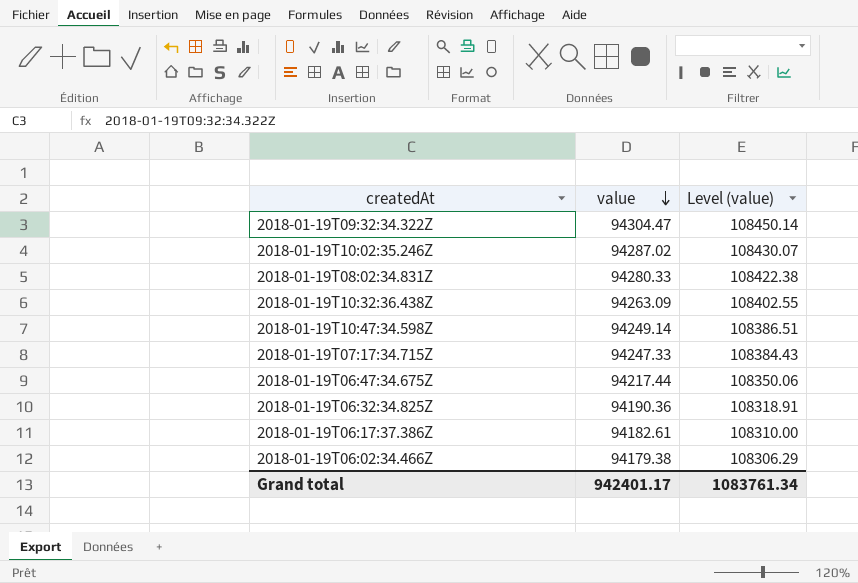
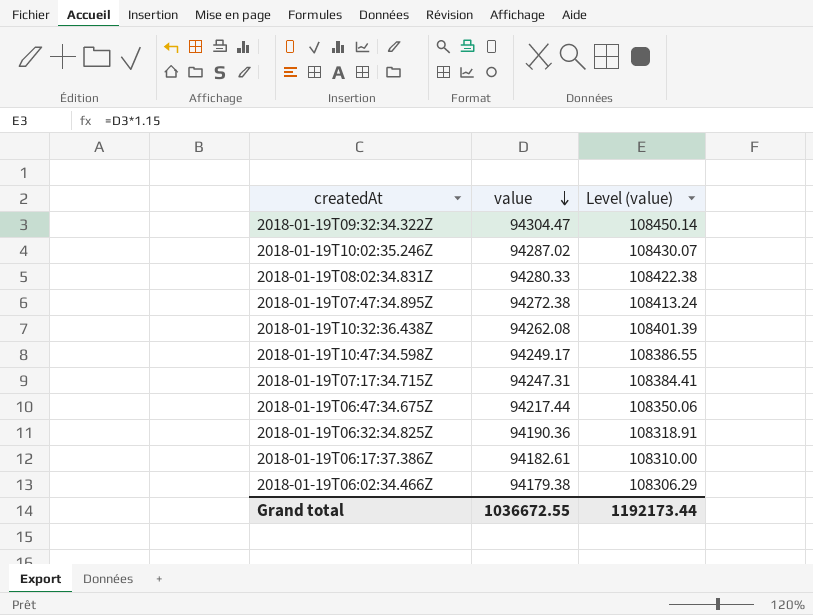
row 2018-01-19T07:47:34.895Z: none -> 94272.38 | 108413.24
2018-01-19T10:32:36.438Z | value: 94263.09 -> 94262.08
2018-01-19T10:32:36.438Z | Level (value): 108402.55 -> 108401.39
2018-01-19T10:47:34.598Z | value: 94249.14 -> 94249.17
2018-01-19T10:47:34.598Z | Level (value): 108386.51 -> 108386.55
2018-01-19T07:17:34.715Z | value: 94247.33 -> 94247.31
2018-01-19T07:17:34.715Z | Level (value): 108384.43 -> 108384.41
Grand total | value: 942401.17 -> 1036672.55
Grand total | Level (value): 1083761.34 -> 1192173.44

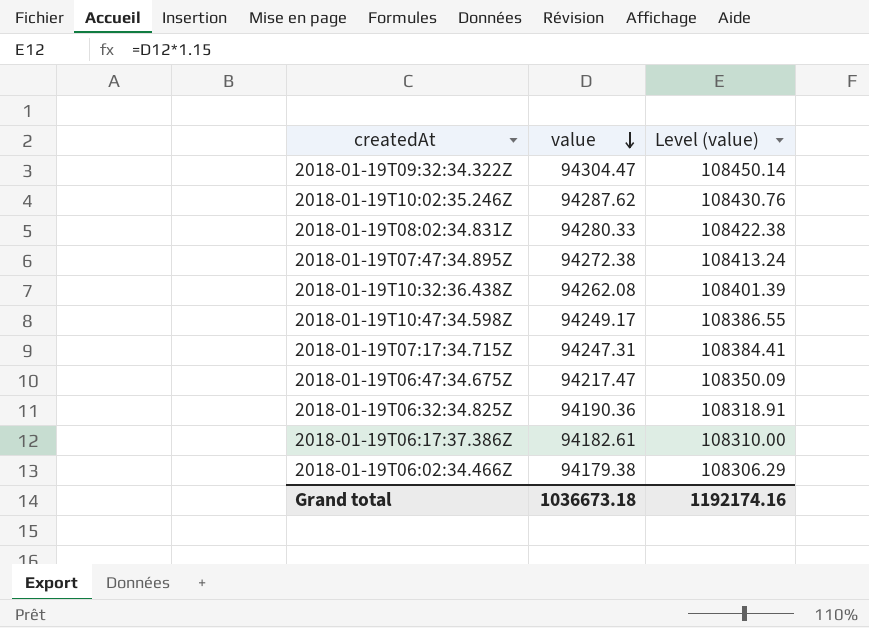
2018-01-19T10:02:35.246Z | value: 94287.02 -> 94287.62
2018-01-19T10:02:35.246Z | Level (value): 108430.07 -> 108430.76
2018-01-19T06:47:34.675Z | value: 94217.44 -> 94217.47
2018-01-19T06:47:34.675Z | Level (value): 108350.06 -> 108350.09
Grand total | value: 1036672.55 -> 1036673.18
Grand total | Level (value): 1192173.44 -> 1192174.16

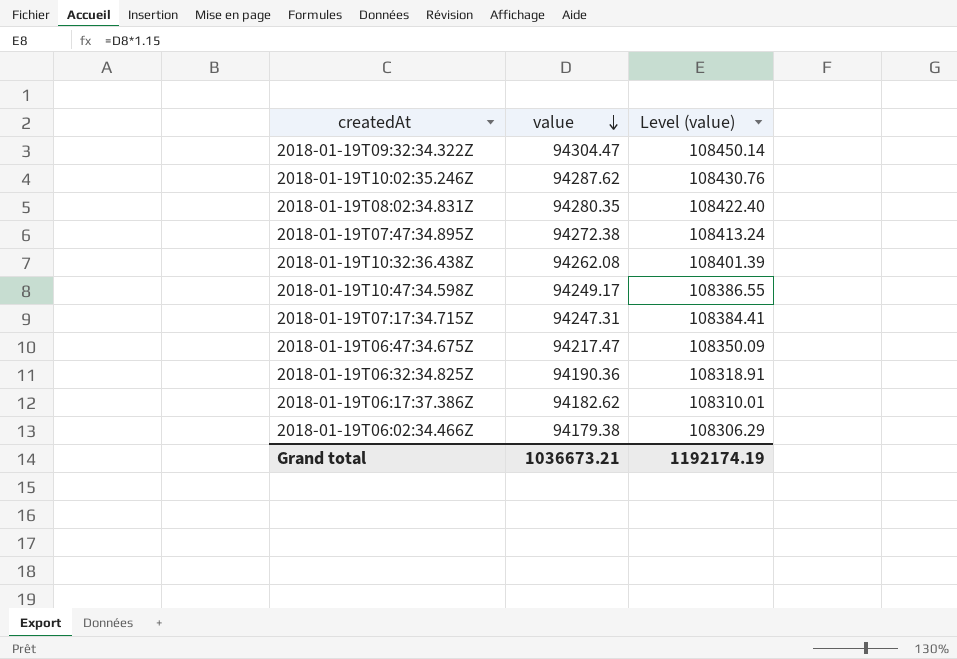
2018-01-19T08:02:34.831Z | value: 94280.33 -> 94280.35
2018-01-19T08:02:34.831Z | Level (value): 108422.38 -> 108422.40
2018-01-19T06:17:37.386Z | value: 94182.61 -> 94182.62
2018-01-19T06:17:37.386Z | Level (value): 108310.00 -> 108310.01
Grand total | value: 1036673.18 -> 1036673.21
Grand total | Level (value): 1192174.16 -> 1192174.19

